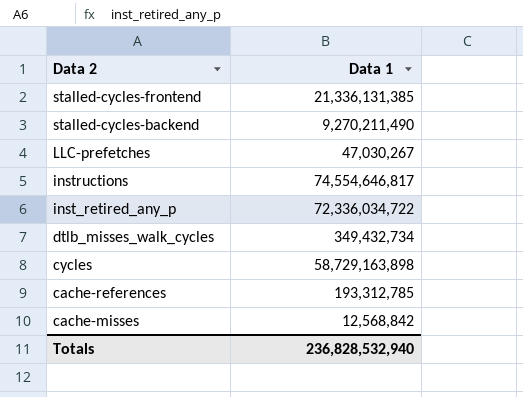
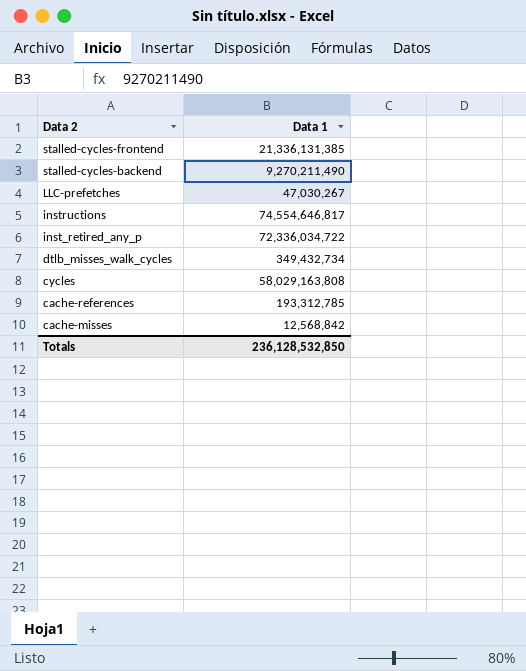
cycles | Data 1: 58,729,163,898 -> 58,029,163,808
Totals | Data 1: 236,828,532,940 -> 236,128,532,850

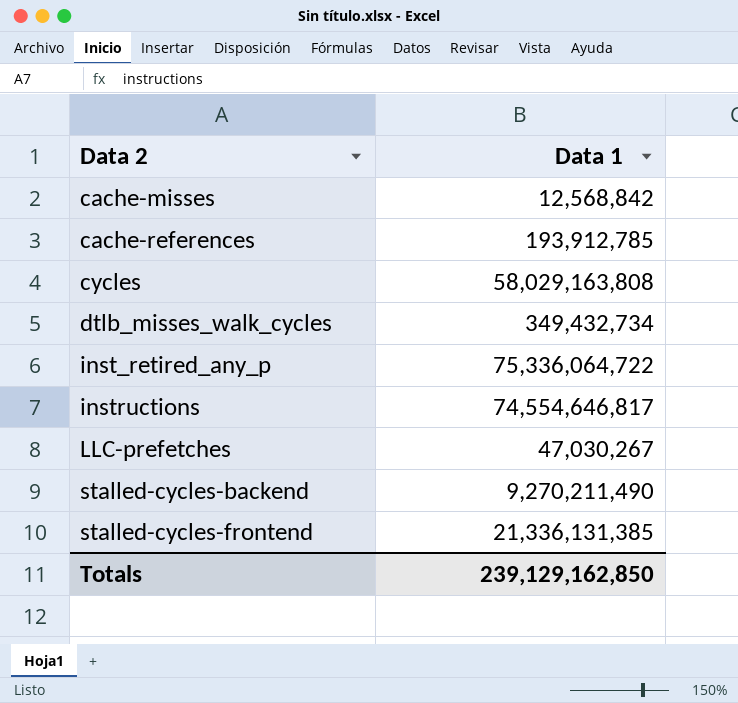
row order: Data 2 descending -> Data 2 ascending
cache-references | Data 1: 193,312,785 -> 193,912,785
inst_retired_any_p | Data 1: 72,336,034,722 -> 75,336,064,722
Totals | Data 1: 236,128,532,850 -> 239,129,162,850

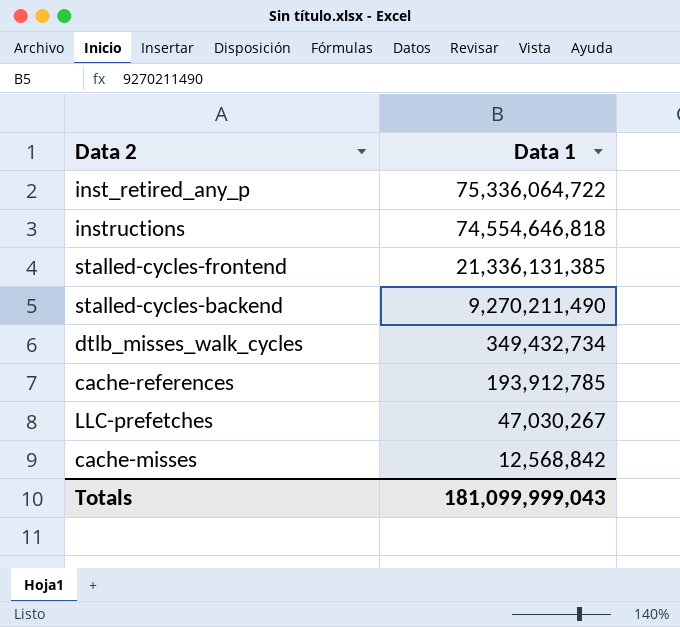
row order: Data 2 ascending -> Data 1 descending
row cycles: 58,029,163,808 -> none
instructions | Data 1: 74,554,646,817 -> 74,554,646,818
Totals | Data 1: 239,129,162,850 -> 181,099,999,043

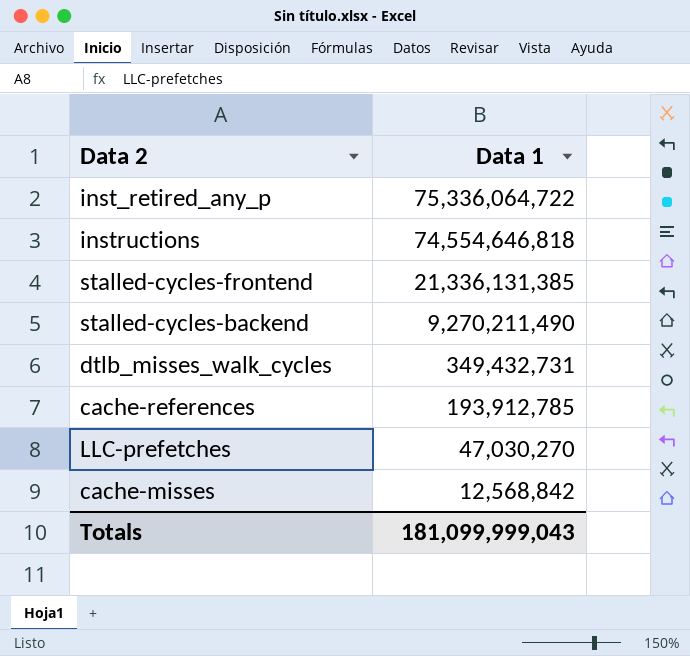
dtlb_misses_walk_cycles | Data 1: 349,432,734 -> 349,432,731
LLC-prefetches | Data 1: 47,030,267 -> 47,030,270

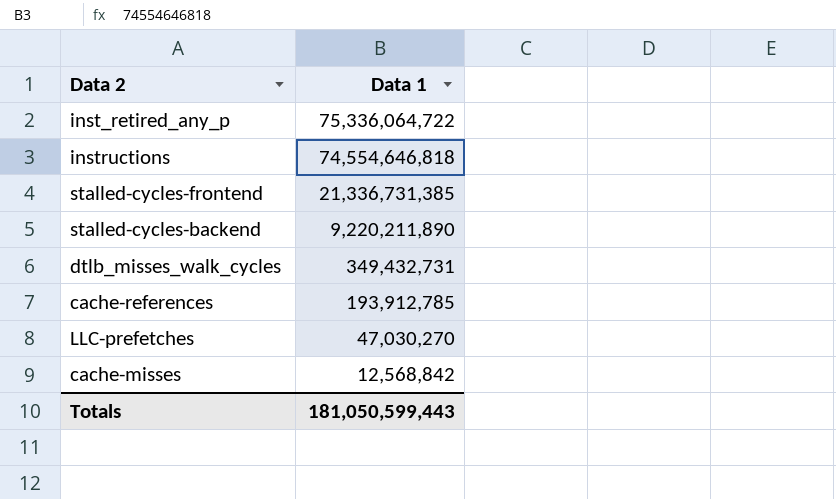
stalled-cycles-frontend | Data 1: 21,336,131,385 -> 21,336,731,385
stalled-cycles-backend | Data 1: 9,270,211,490 -> 9,220,211,890
Totals | Data 1: 181,099,999,043 -> 181,050,599,443

